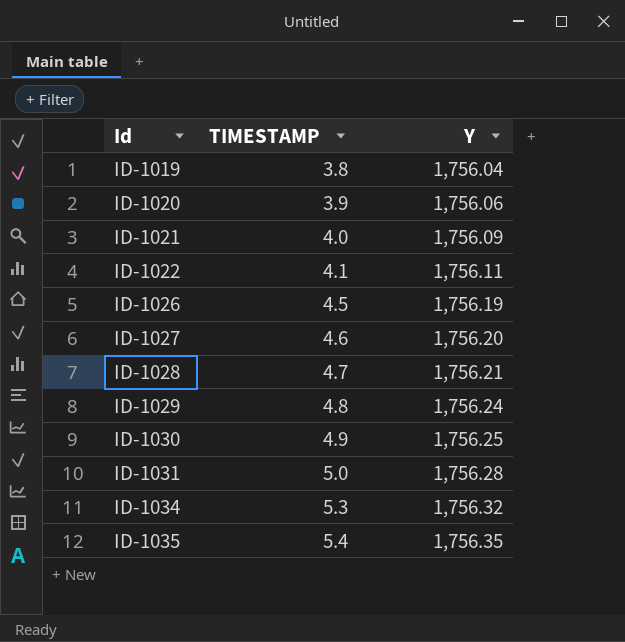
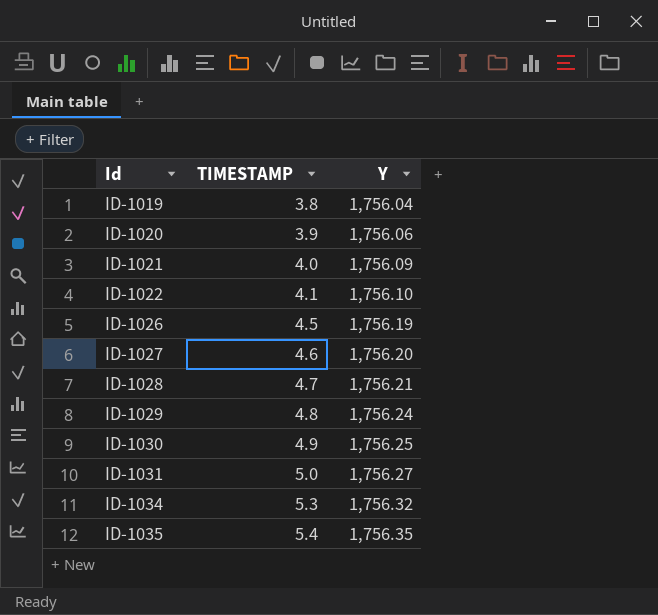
ID-1022 | Y: 1,756.11 -> 1,756.10
ID-1031 | Y: 1,756.28 -> 1,756.27

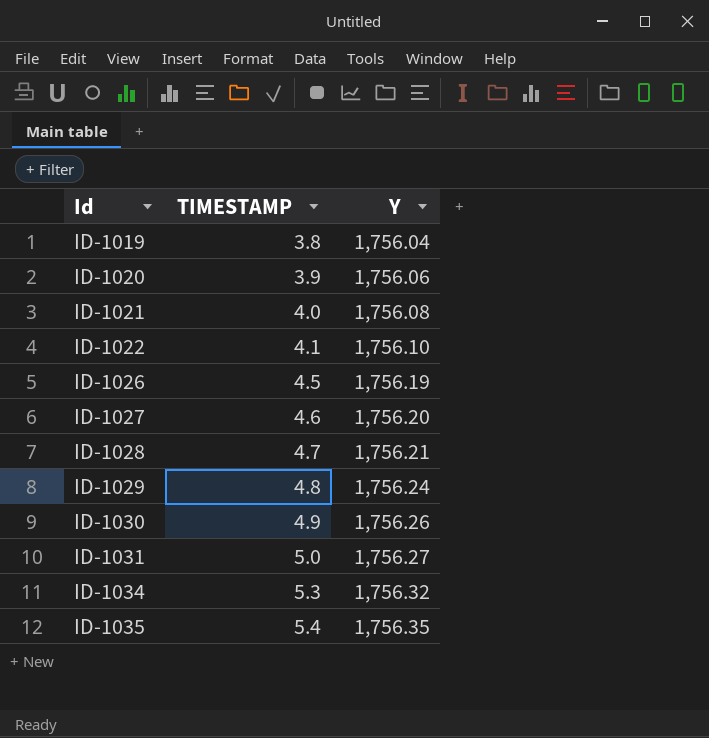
ID-1021 | Y: 1,756.09 -> 1,756.08
ID-1030 | Y: 1,756.25 -> 1,756.26

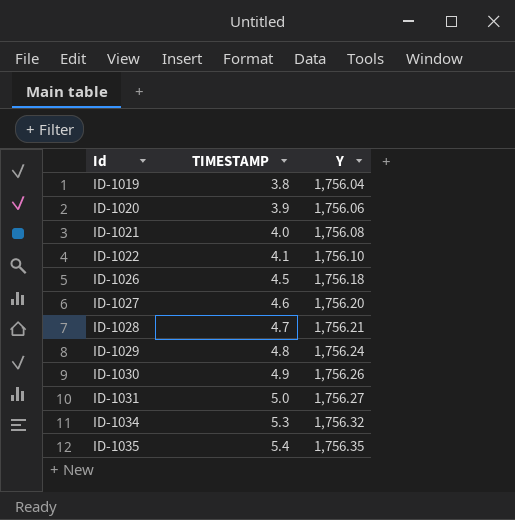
ID-1026 | Y: 1,756.19 -> 1,756.18

